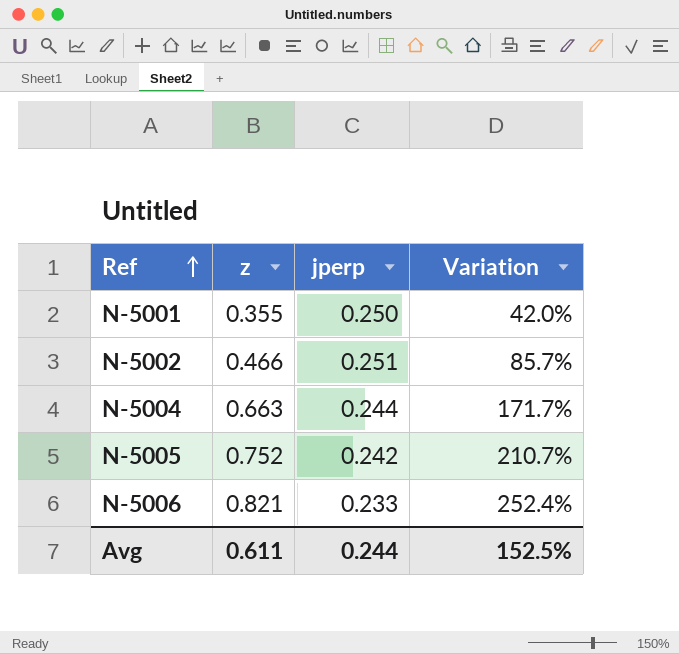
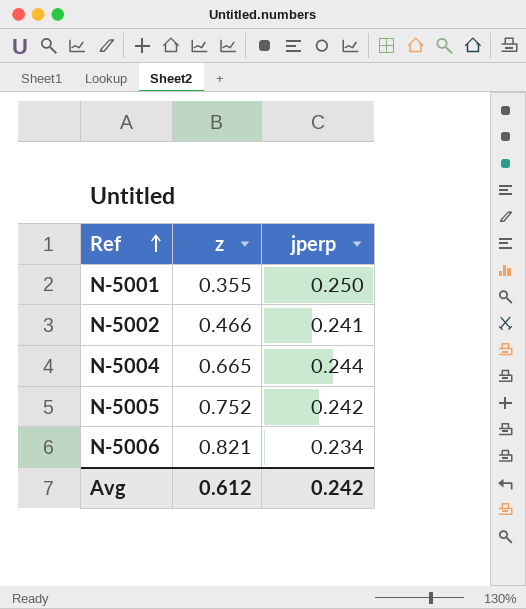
column Variation | formula: ([z] - [jperp]) / [jperp] -> none
N-5002 | jperp: 0.251 -> 0.241
N-5004 | z: 0.663 -> 0.665
N-5006 | jperp: 0.233 -> 0.234
Avg | z: 0.611 -> 0.612
Avg | jperp: 0.244 -> 0.242

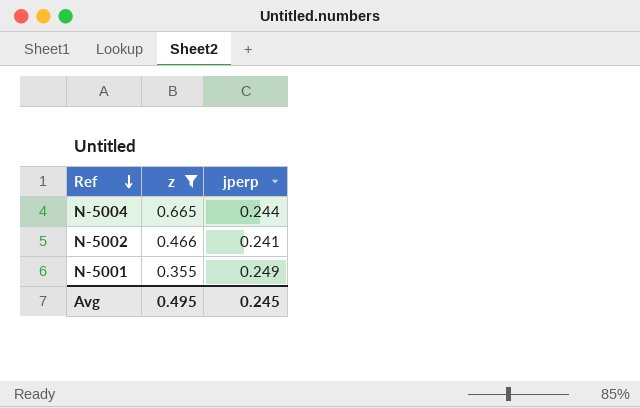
filter: none -> z <= 0.665
row order: Ref ascending -> Ref descending
N-5001 | jperp: 0.250 -> 0.249
Avg | z: 0.612 -> 0.495
Avg | jperp: 0.242 -> 0.245

